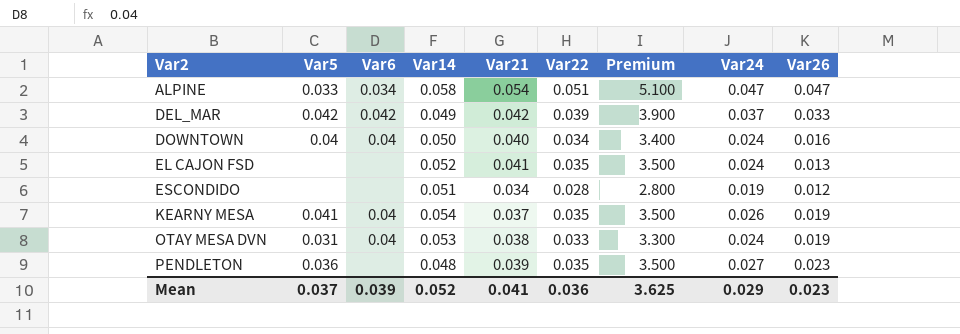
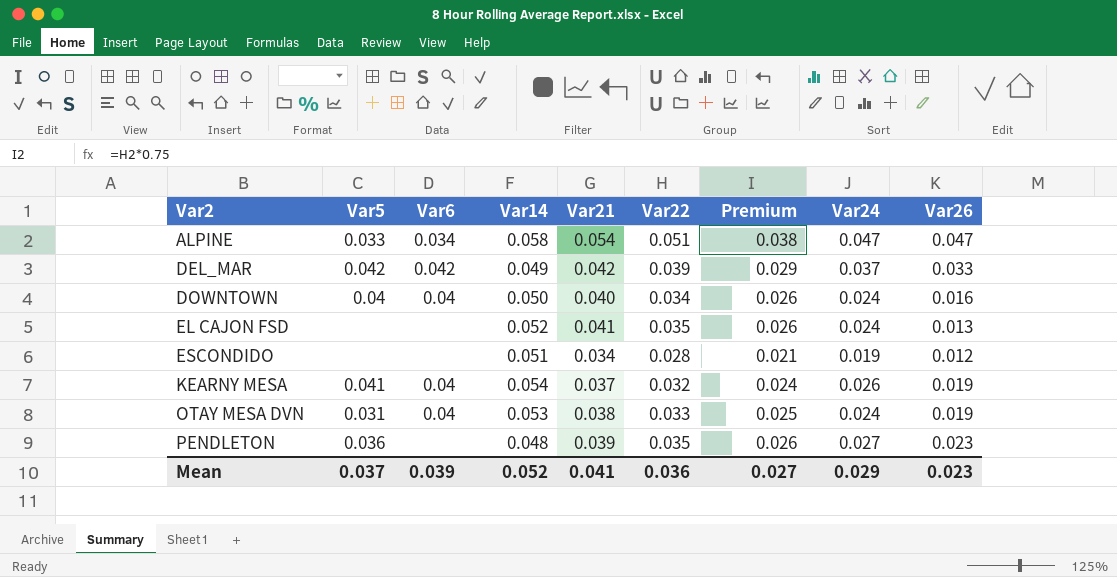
column Premium | formula: [Var22] * 100 -> [Var22] * 0.75
KEARNY MESA | Var22: 0.035 -> 0.032
Mean | Premium: 3.625 -> 0.027

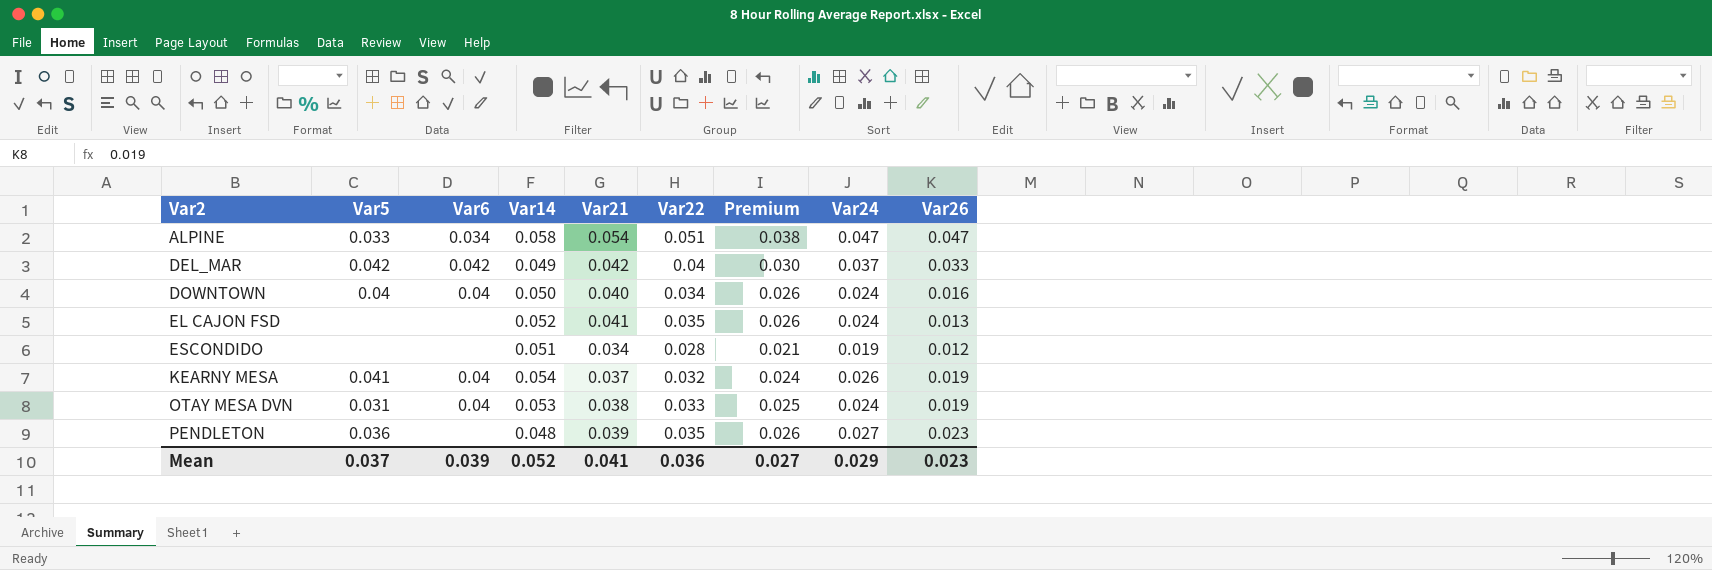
DEL_MAR | Var22: 0.039 -> 0.04
DEL_MAR | Premium: 0.029 -> 0.030

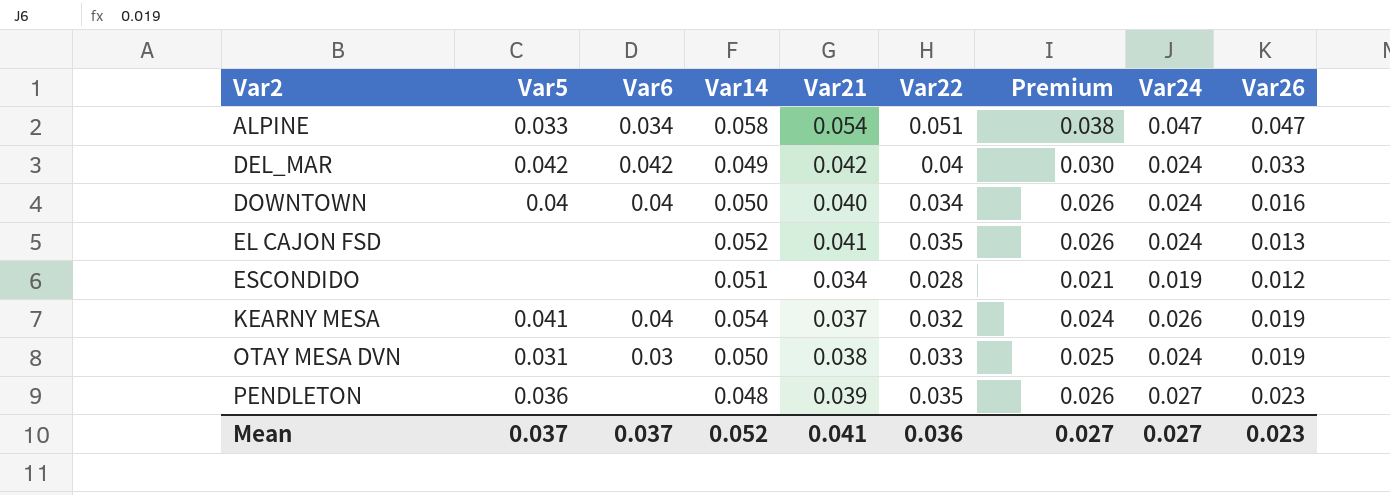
DEL_MAR | Var24: 0.037 -> 0.024
OTAY MESA DVN | Var6: 0.04 -> 0.03
OTAY MESA DVN | Var14: 0.053 -> 0.050
Mean | Var6: 0.039 -> 0.037
Mean | Var24: 0.029 -> 0.027

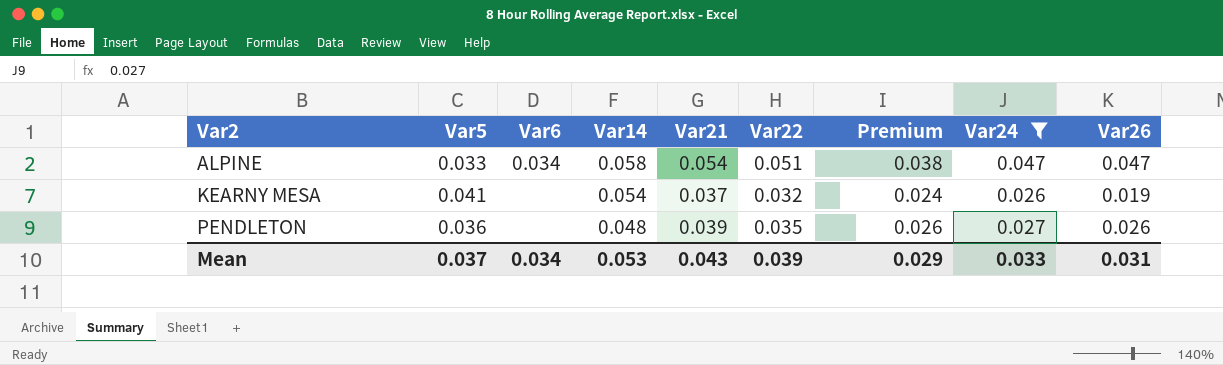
filter: none -> Var24 >= 0.026
KEARNY MESA | Var6: 0.04 -> none
PENDLETON | Var26: 0.023 -> 0.026
Mean | Var6: 0.037 -> 0.034
Mean | Var14: 0.052 -> 0.053
Mean | Var21: 0.041 -> 0.043
Mean | Var22: 0.036 -> 0.039
Mean | Premium: 0.027 -> 0.029
Mean | Var24: 0.027 -> 0.033
Mean | Var26: 0.023 -> 0.031

